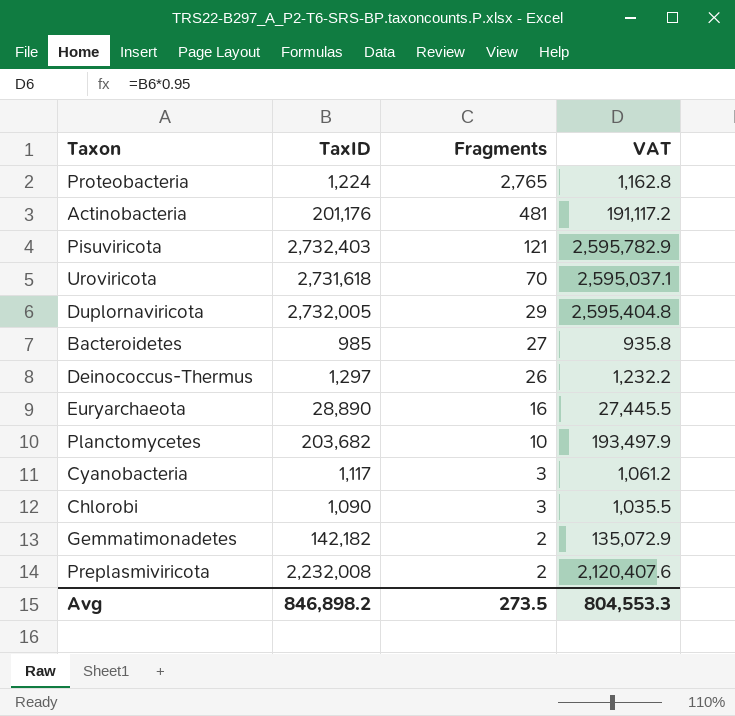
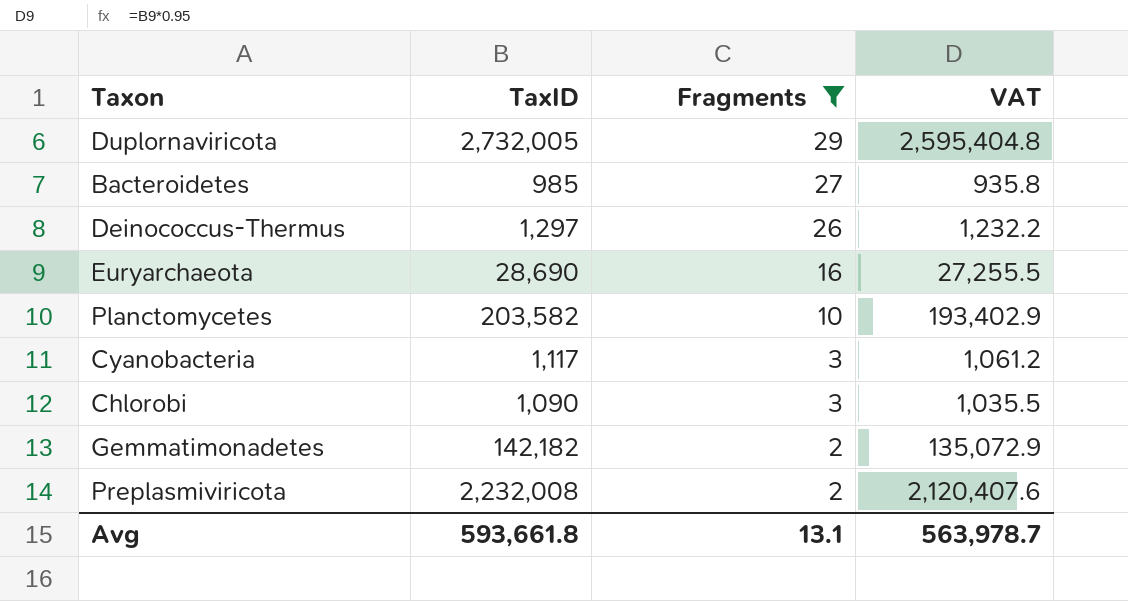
filter: none -> Fragments <= 29
Euryarchaeota | TaxID: 28,890 -> 28,690
Euryarchaeota | VAT: 27,445.5 -> 27,255.5
Planctomycetes | TaxID: 203,682 -> 203,582
Planctomycetes | VAT: 193,497.9 -> 193,402.9
Avg | TaxID: 846,898.2 -> 593,661.8
Avg | Fragments: 273.5 -> 13.1
Avg | VAT: 804,553.3 -> 563,978.7

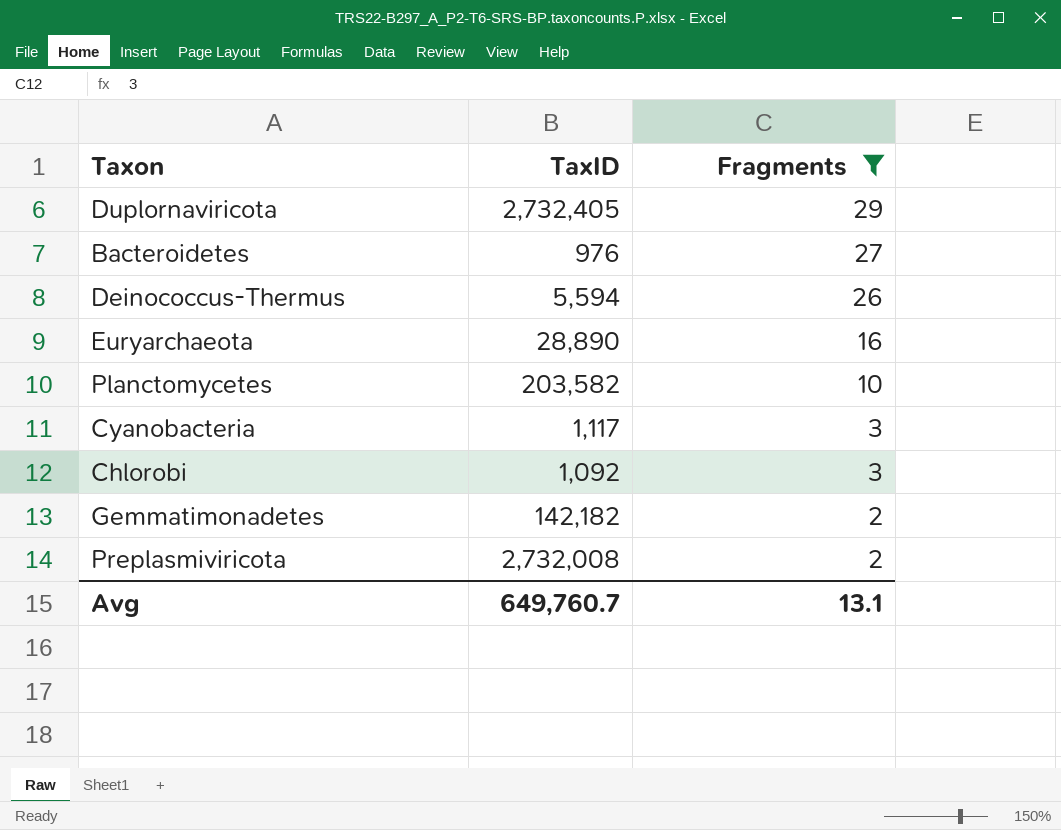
column VAT | formula: [TaxID] * 0.95 -> none
Duplornaviricota | TaxID: 2,732,005 -> 2,732,405
Bacteroidetes | TaxID: 985 -> 976
Deinococcus-Thermus | TaxID: 1,297 -> 5,594
Euryarchaeota | TaxID: 28,690 -> 28,890
Chlorobi | TaxID: 1,090 -> 1,092
Preplasmiviricota | TaxID: 2,232,008 -> 2,732,008
Avg | TaxID: 593,661.8 -> 649,760.7

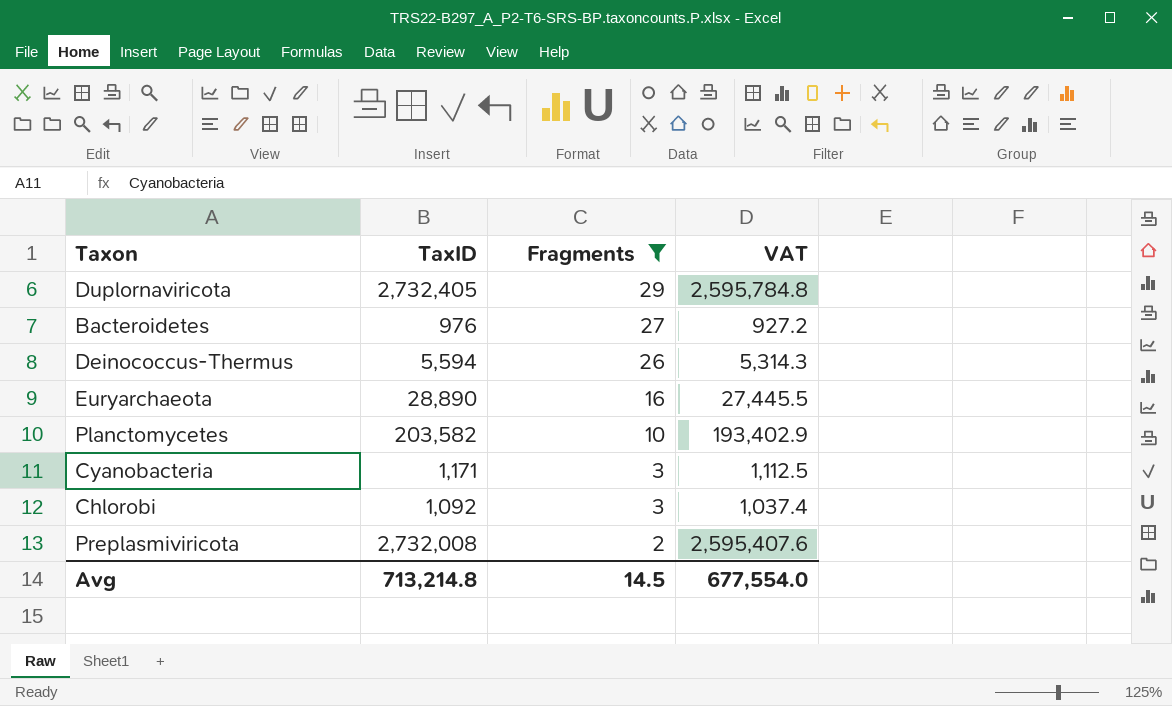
column VAT | formula: none -> [TaxID] * 0.95
row Gemmatimonadetes: 142,182 | 2 -> none
Cyanobacteria | TaxID: 1,117 -> 1,171
Avg | TaxID: 649,760.7 -> 713,214.8
Avg | Fragments: 13.1 -> 14.5

